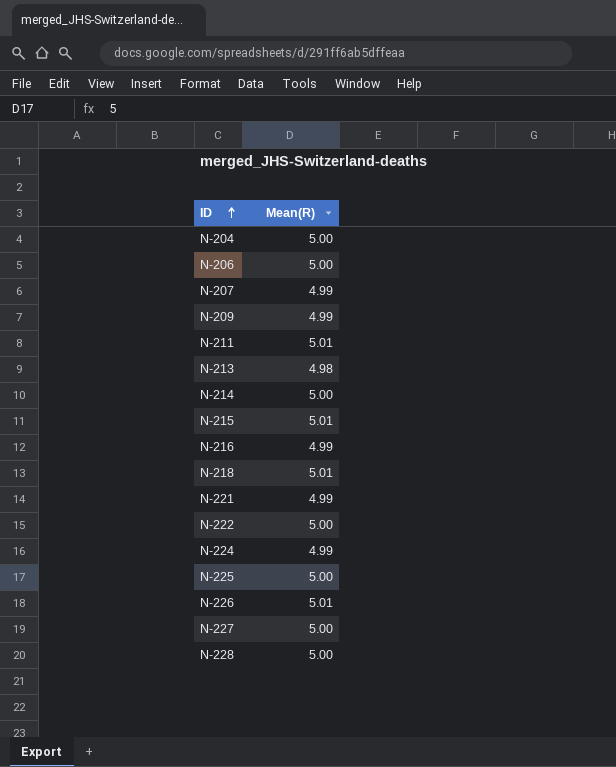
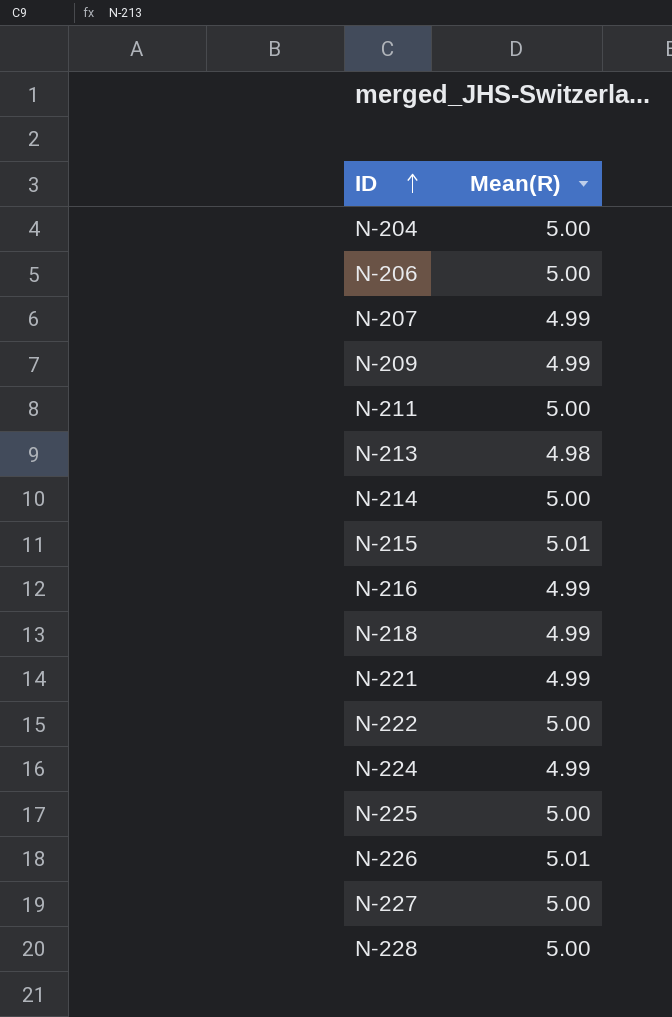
N-211 | Mean(R): 5.01 -> 5.00
N-218 | Mean(R): 5.01 -> 4.99

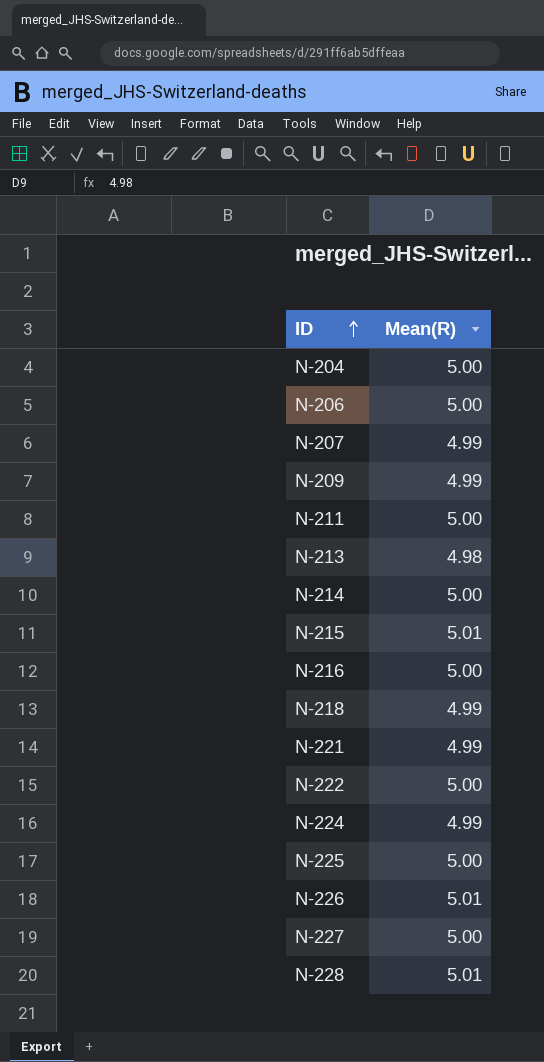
N-216 | Mean(R): 4.99 -> 5.00
N-228 | Mean(R): 5.00 -> 5.01

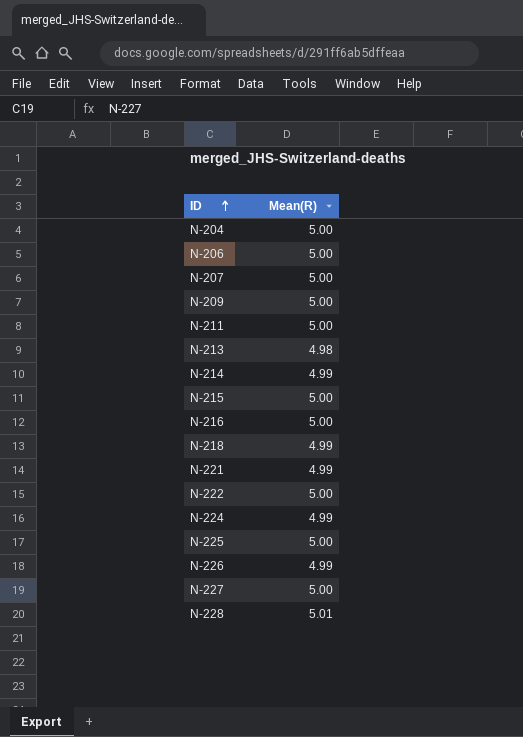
N-207 | Mean(R): 4.99 -> 5.00
N-209 | Mean(R): 4.99 -> 5.00
N-214 | Mean(R): 5.00 -> 4.99
N-215 | Mean(R): 5.01 -> 5.00
N-226 | Mean(R): 5.01 -> 4.99

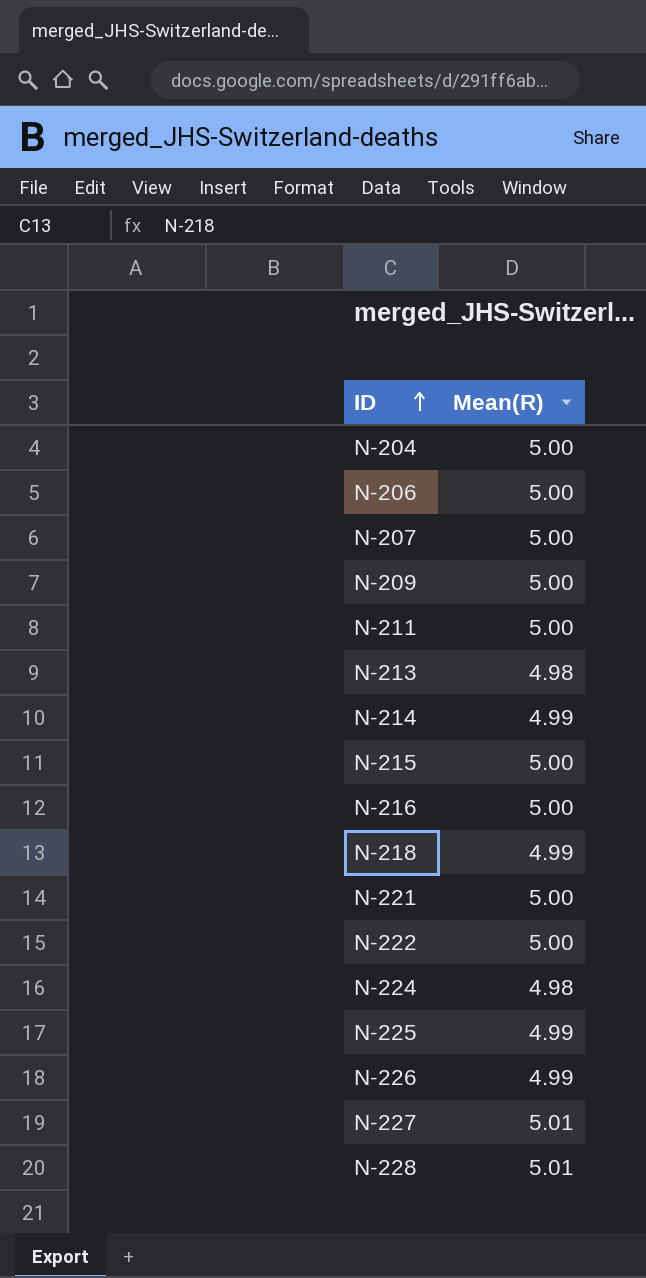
N-221 | Mean(R): 4.99 -> 5.00
N-224 | Mean(R): 4.99 -> 4.98
N-225 | Mean(R): 5.00 -> 4.99
N-227 | Mean(R): 5.00 -> 5.01

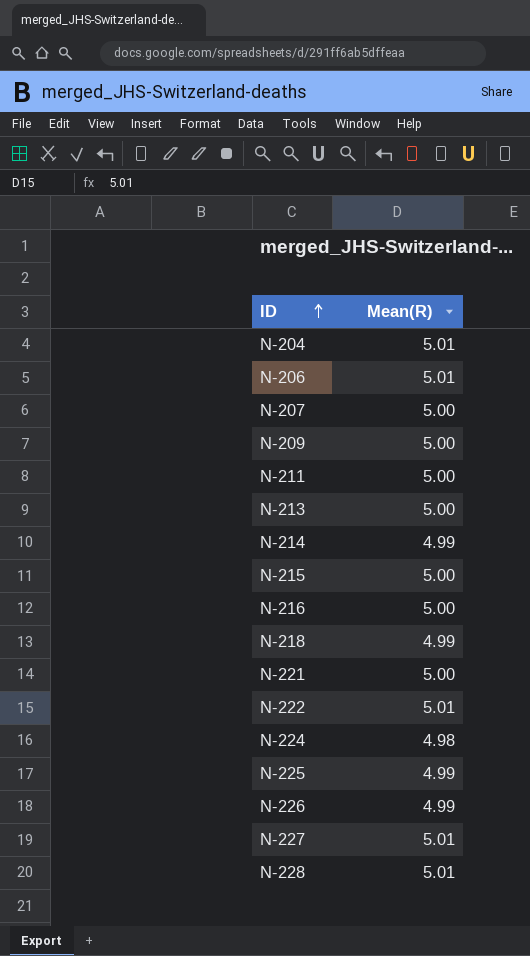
N-204 | Mean(R): 5.00 -> 5.01
N-206 | Mean(R): 5.00 -> 5.01
N-213 | Mean(R): 4.98 -> 5.00
N-222 | Mean(R): 5.00 -> 5.01

